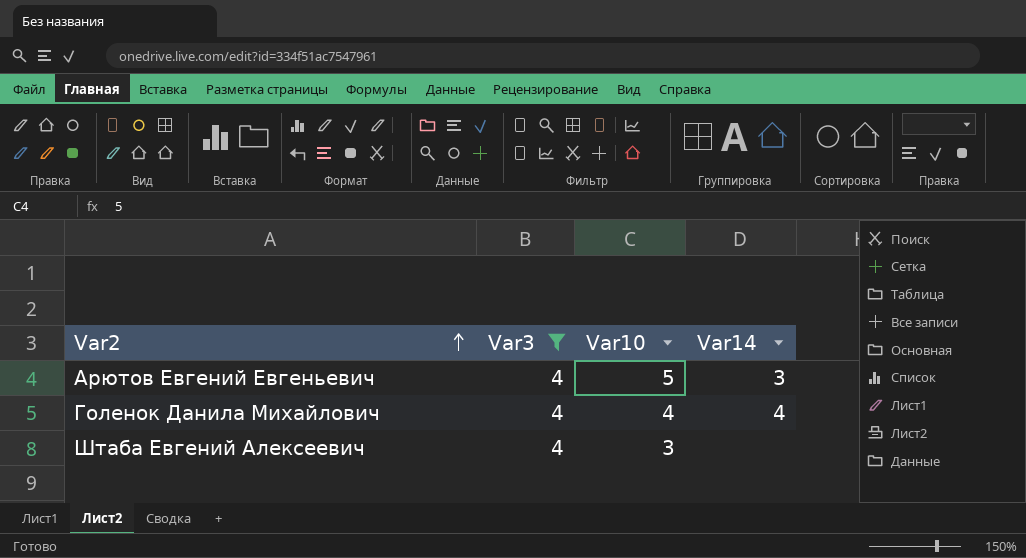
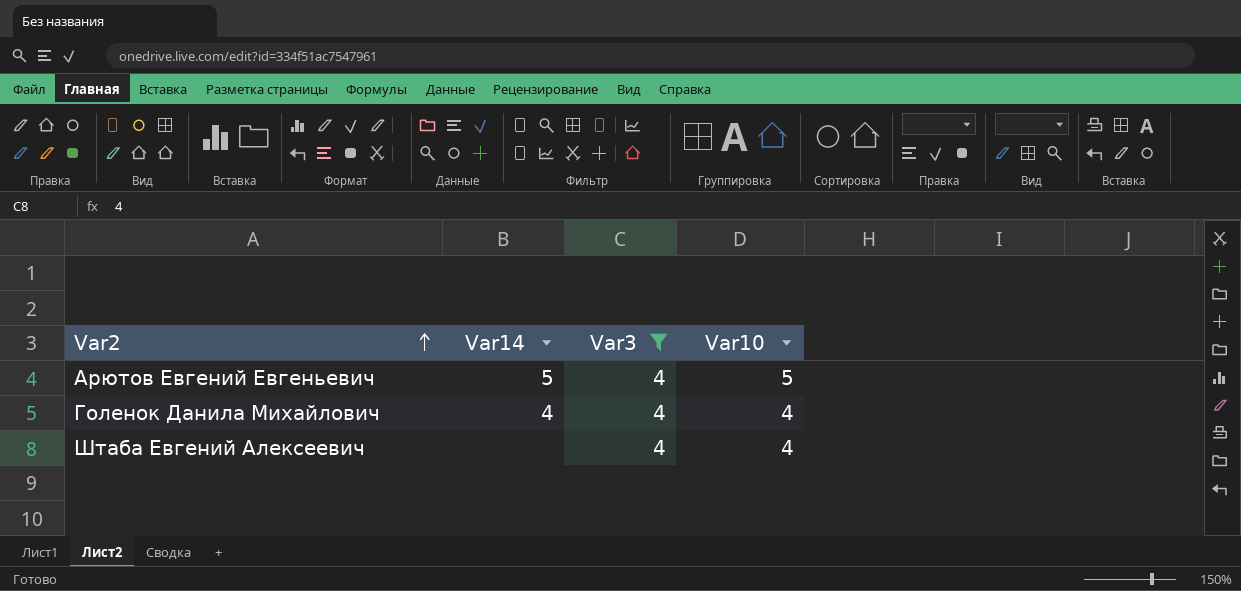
column Var14 | position: 4 -> 2
Арютов Евгений Евгеньевич | Var14: 3 -> 5
Штаба Евгений Алексеевич | Var10: 3 -> 4

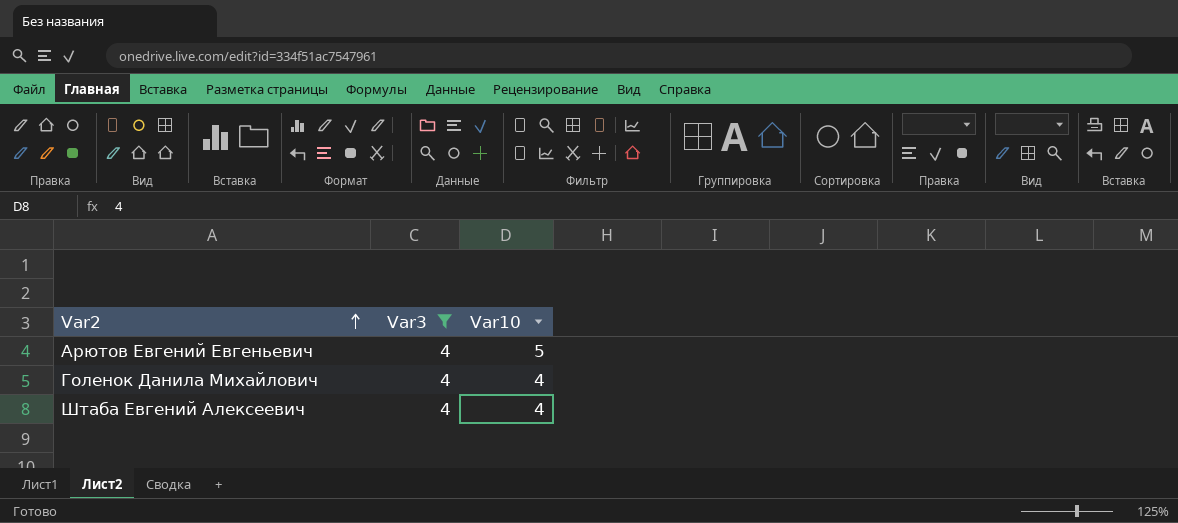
column Var14 | position: 2 -> none

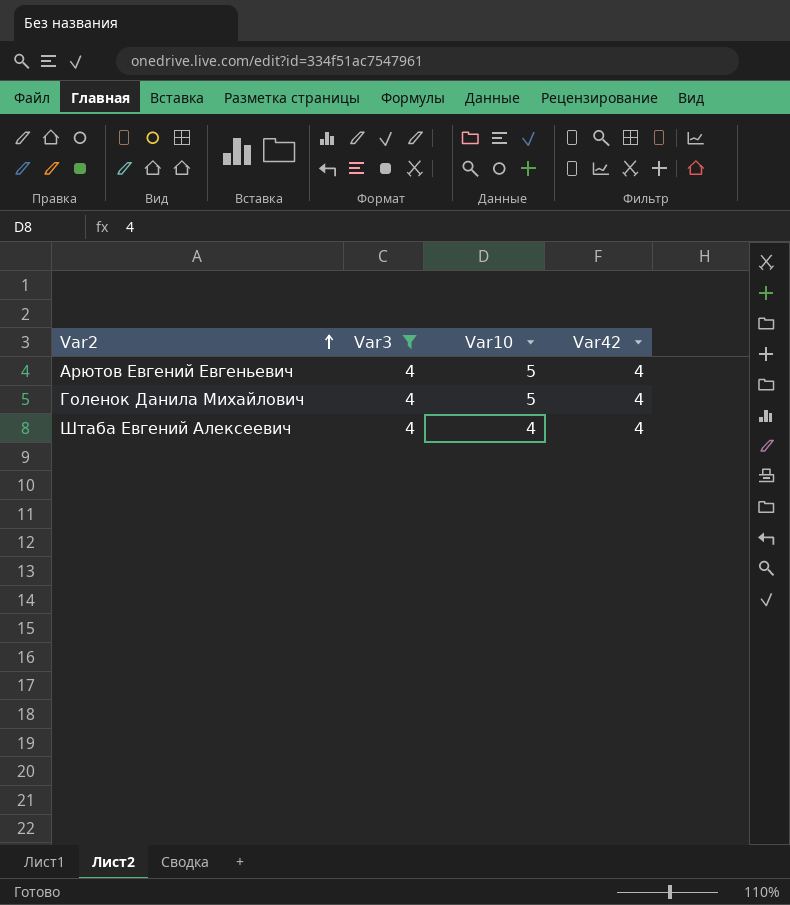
column Var42 | position: none -> 4
Голенок Данила Михайлович | Var10: 4 -> 5

